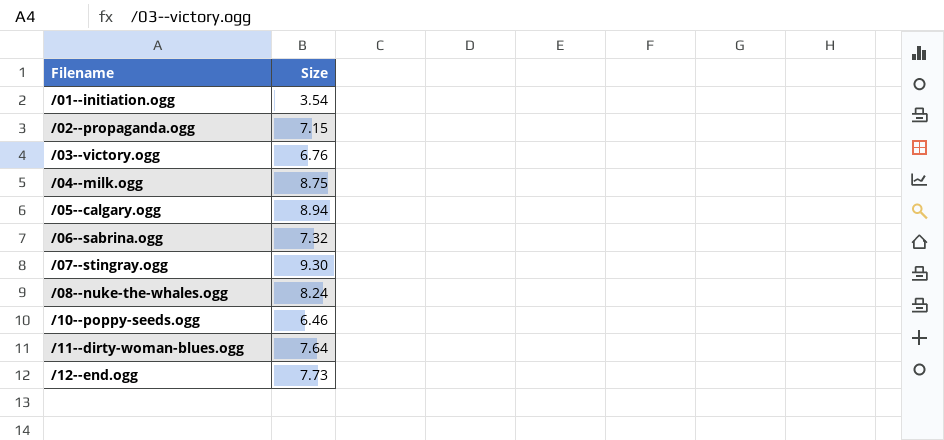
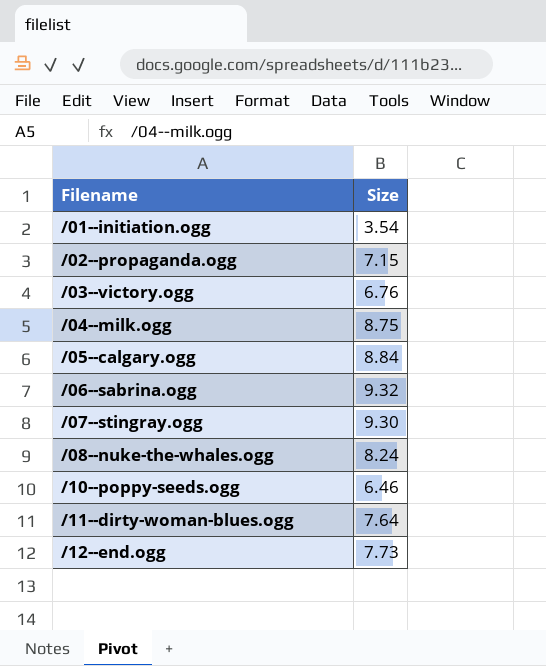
/05--calgary.ogg | Size: 8.94 -> 8.84
/06--sabrina.ogg | Size: 7.32 -> 9.32

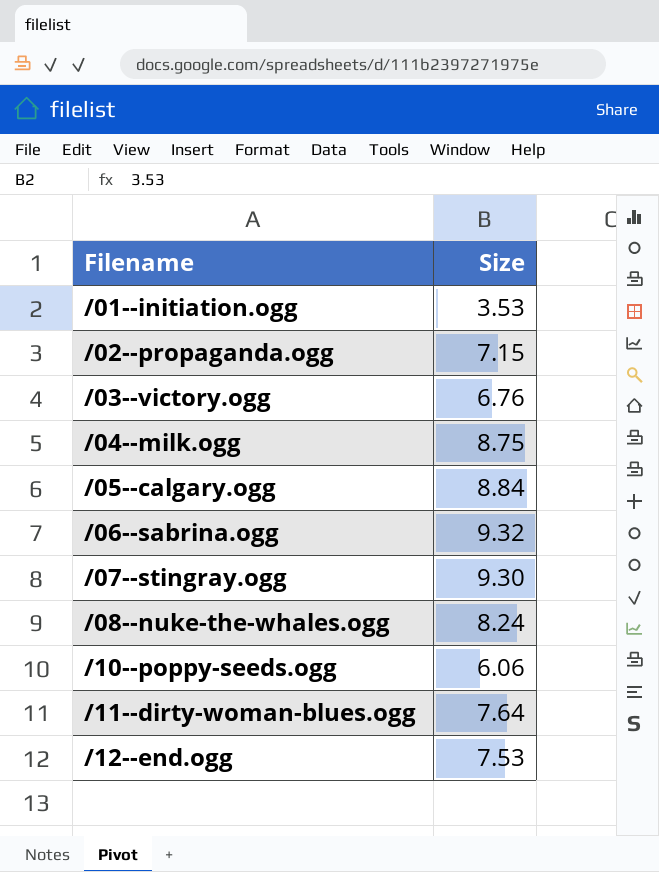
/01--initiation.ogg | Size: 3.54 -> 3.53
/10--poppy-seeds.ogg | Size: 6.46 -> 6.06
/12--end.ogg | Size: 7.73 -> 7.53

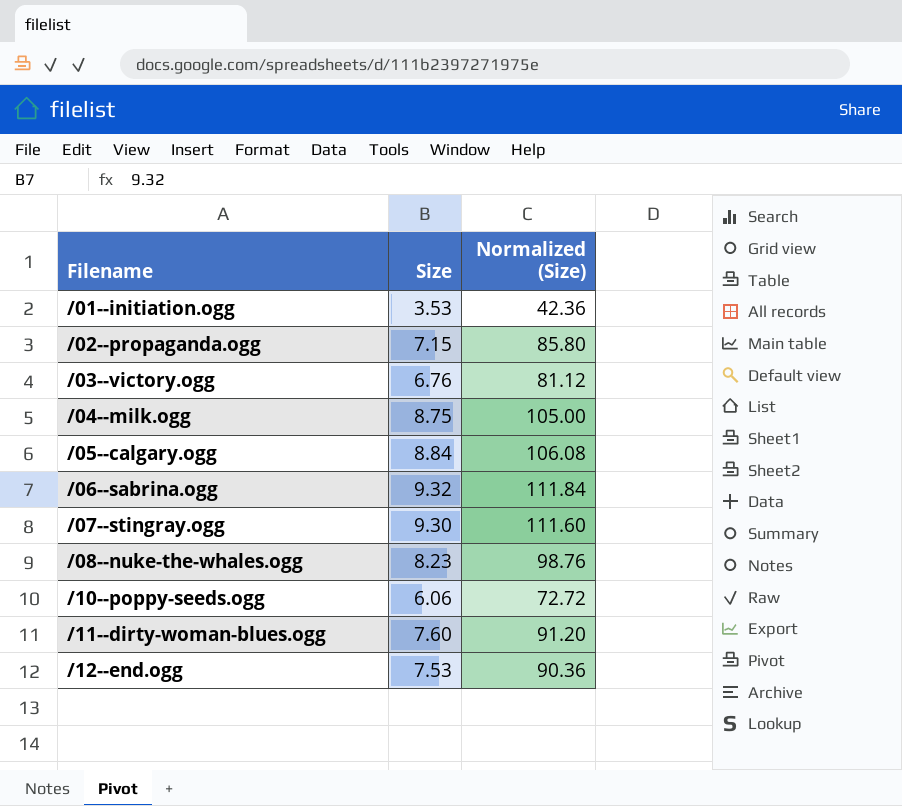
column Normalized (Size) | formula: none -> [Size] * 12
/08--nuke-the-whales.ogg | Size: 8.24 -> 8.23
/11--dirty-woman-blues.ogg | Size: 7.64 -> 7.60

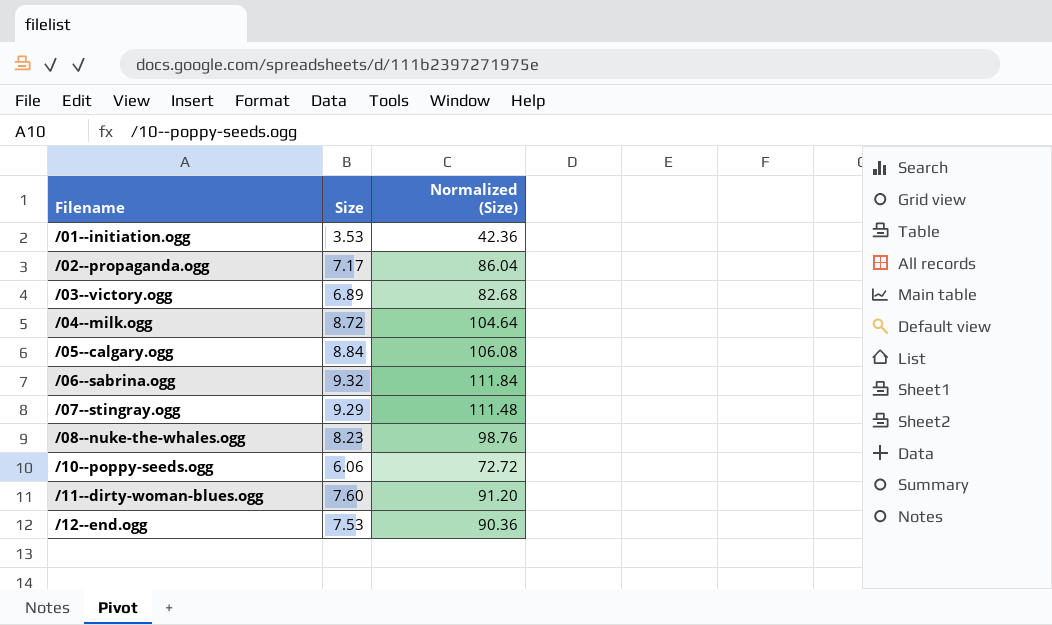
/02--propaganda.ogg | Size: 7.15 -> 7.17
/02--propaganda.ogg | Normalized (Size): 85.80 -> 86.04
/03--victory.ogg | Size: 6.76 -> 6.89
/03--victory.ogg | Normalized (Size): 81.12 -> 82.68
/04--milk.ogg | Size: 8.75 -> 8.72
/04--milk.ogg | Normalized (Size): 105.00 -> 104.64
/07--stingray.ogg | Size: 9.30 -> 9.29
/07--stingray.ogg | Normalized (Size): 111.60 -> 111.48

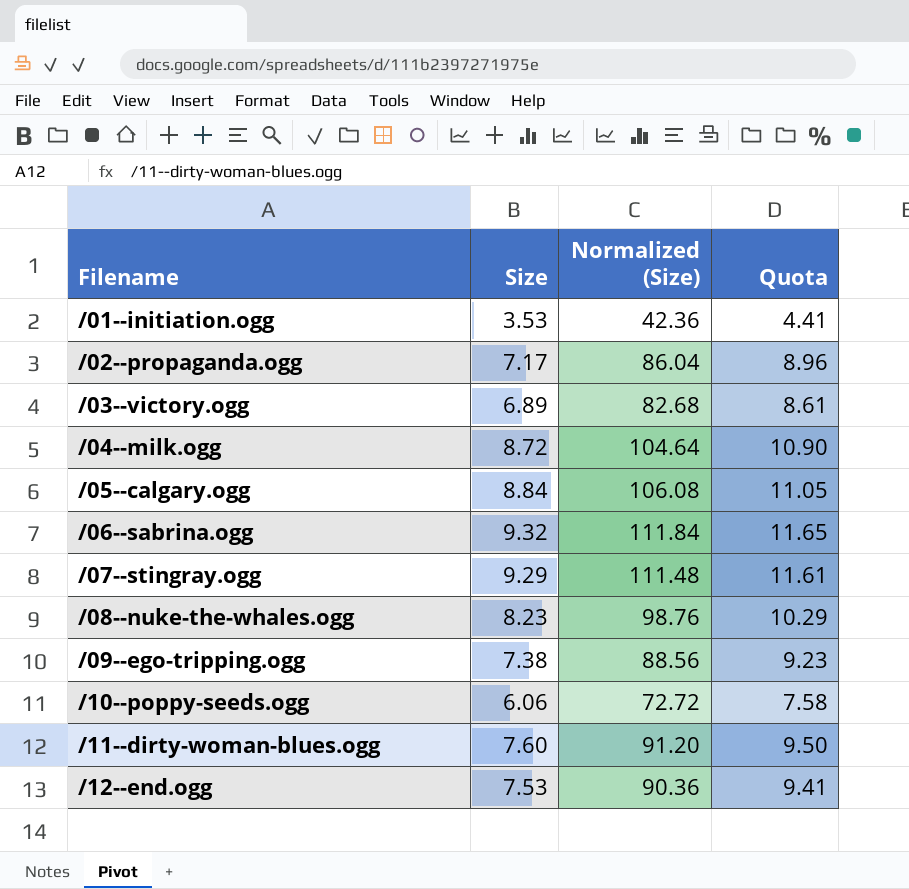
column Quota | formula: none -> [Size] * 1.25
row /09--ego-tripping.ogg: none -> 7.38 | 88.56 | 9.23

